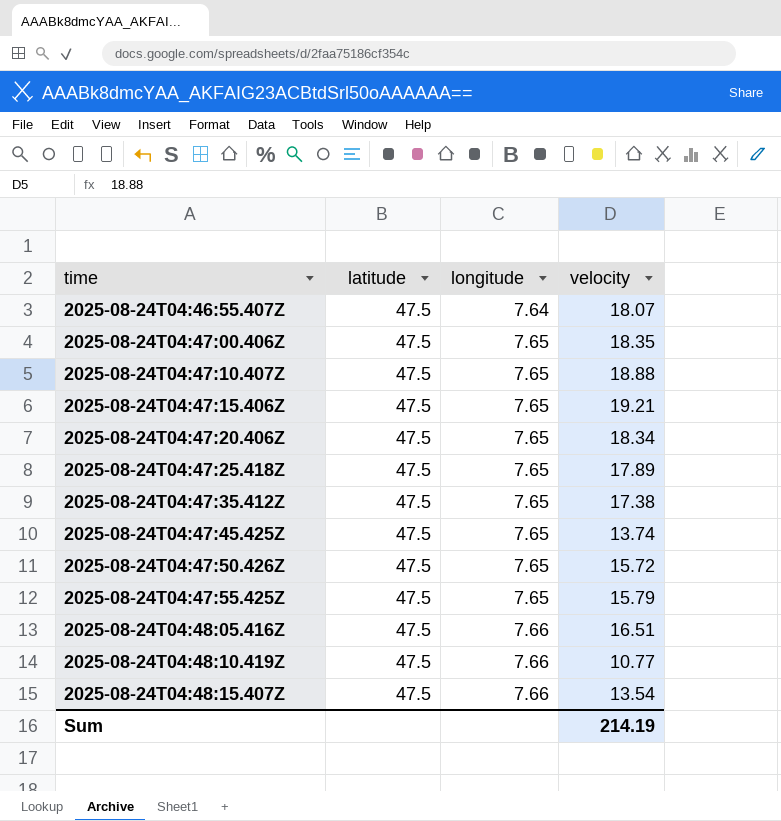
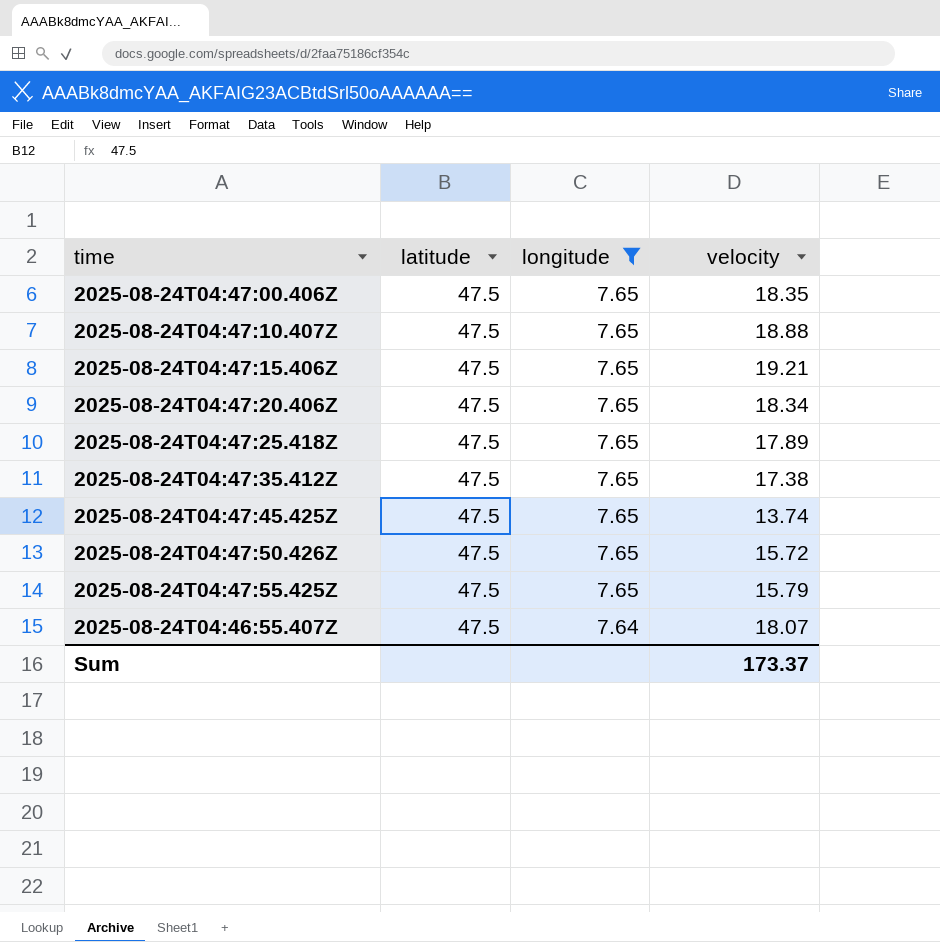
filter: none -> longitude != 7.66
row order: time ascending -> longitude descending
Sum | velocity: 214.19 -> 173.37

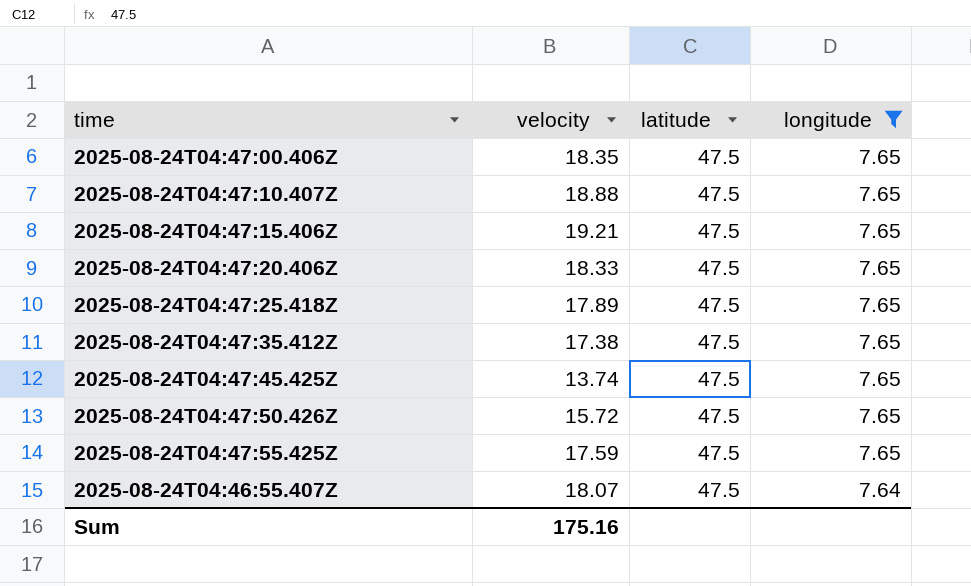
column velocity | position: 4 -> 2
2025-08-24T04:47:20.406Z | velocity: 18.34 -> 18.33
2025-08-24T04:47:55.425Z | velocity: 15.79 -> 17.59
Sum | velocity: 173.37 -> 175.16

